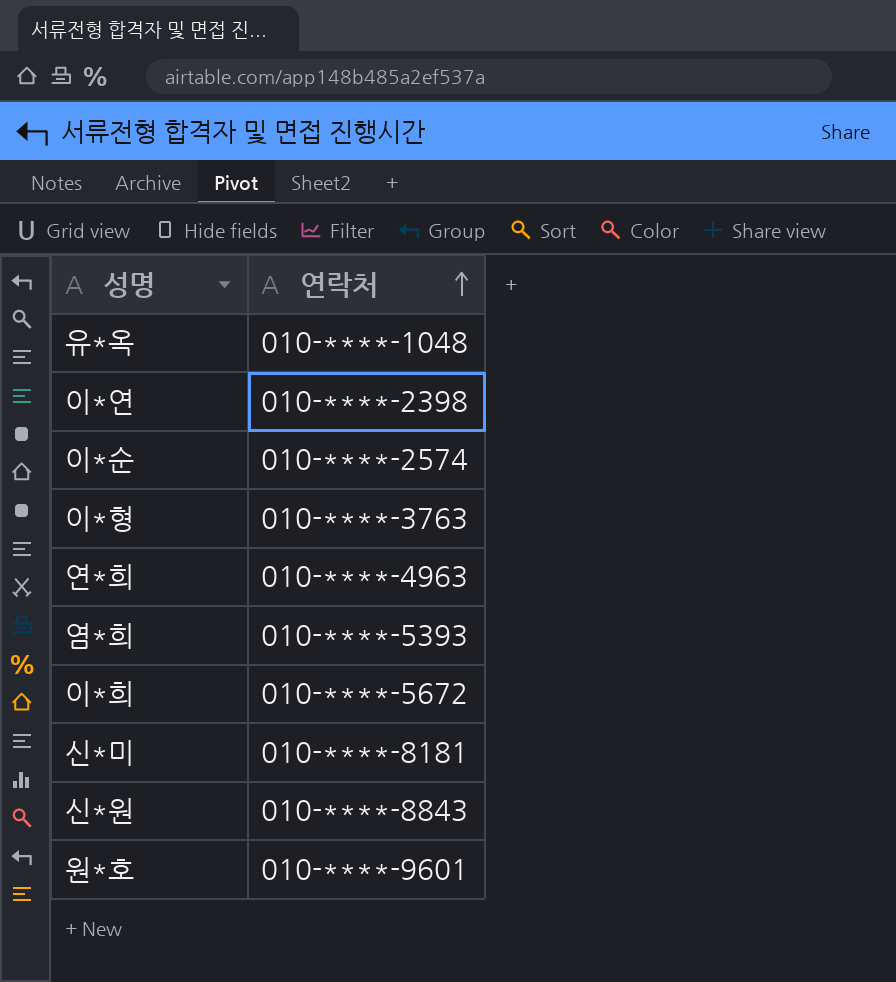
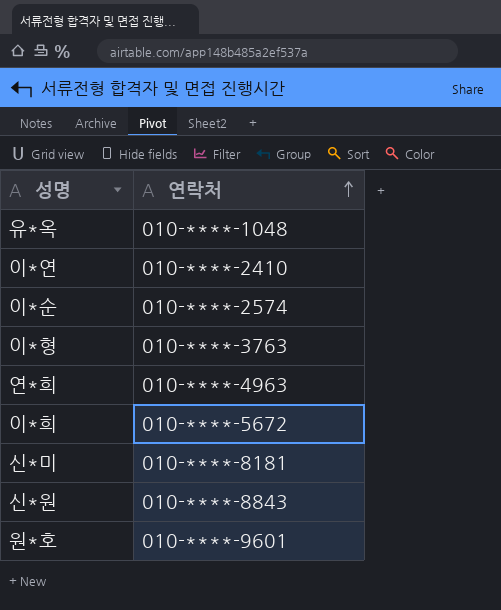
row 염*희: 010-****-5393 -> none
이*연 | 연락처: 010-****-2398 -> 010-****-2410

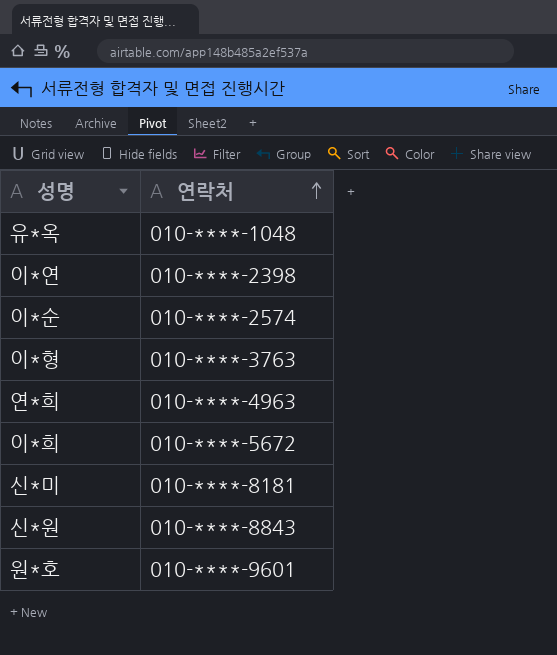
이*연 | 연락처: 010-****-2410 -> 010-****-2398

